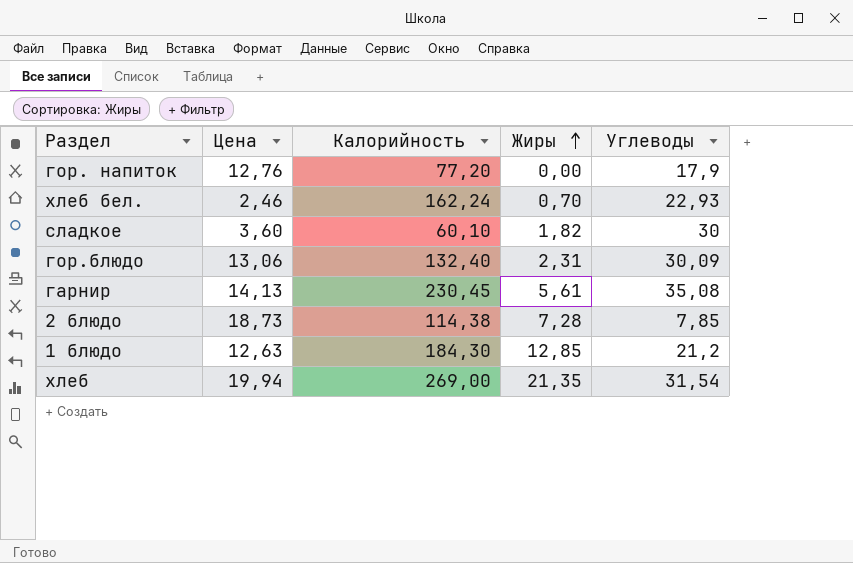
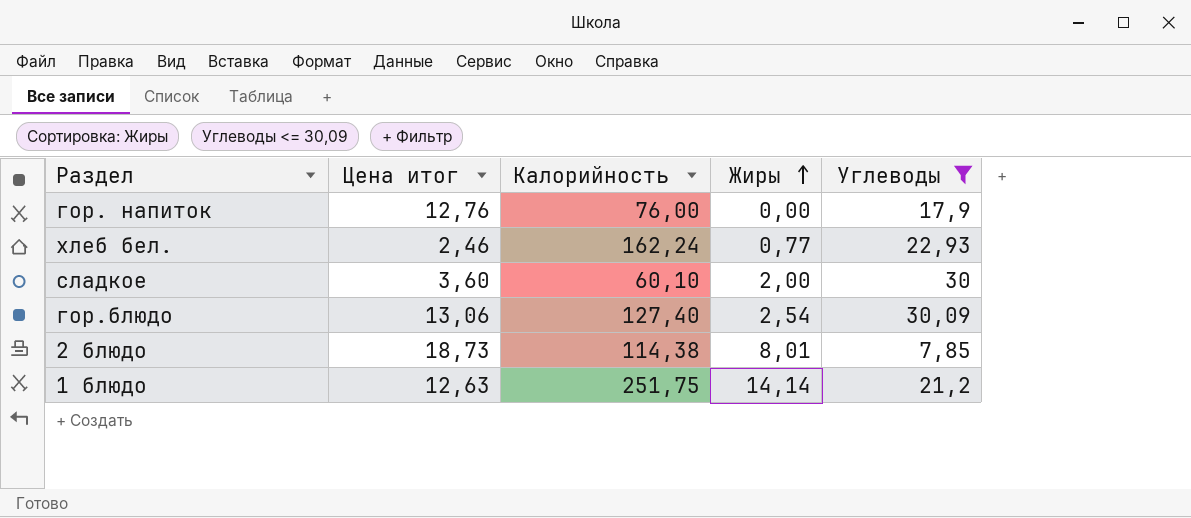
filter: none -> Углеводы <= 30,09
column name: Цена -> Цена итог
гор. напиток | Калорийность: 77,20 -> 76,00
хлеб бел. | Жиры: 0,70 -> 0,77
сладкое | Жиры: 1,82 -> 2,00
гор.блюдо | Калорийность: 132,40 -> 127,40
гор.блюдо | Жиры: 2,31 -> 2,54
2 блюдо | Жиры: 7,28 -> 8,01
1 блюдо | Калорийность: 184,30 -> 251,75
1 блюдо | Жиры: 12,85 -> 14,14

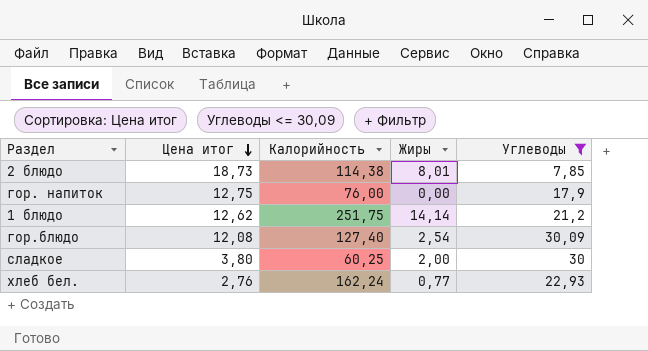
row order: Жиры ascending -> Цена итог descending
гор. напиток | Цена итог: 12,76 -> 12,75
1 блюдо | Цена итог: 12,63 -> 12,62
гор.блюдо | Цена итог: 13,06 -> 12,08
сладкое | Цена итог: 3,60 -> 3,80
сладкое | Калорийность: 60,10 -> 60,25
хлеб бел. | Цена итог: 2,46 -> 2,76

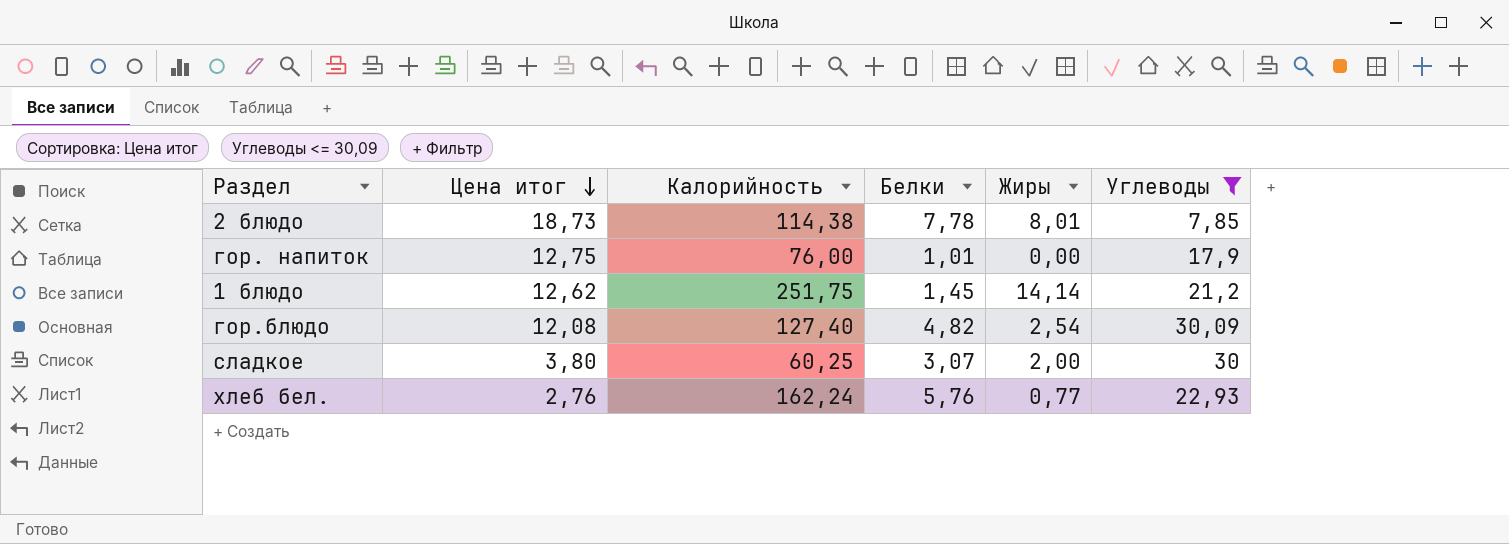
column Белки | position: none -> 4

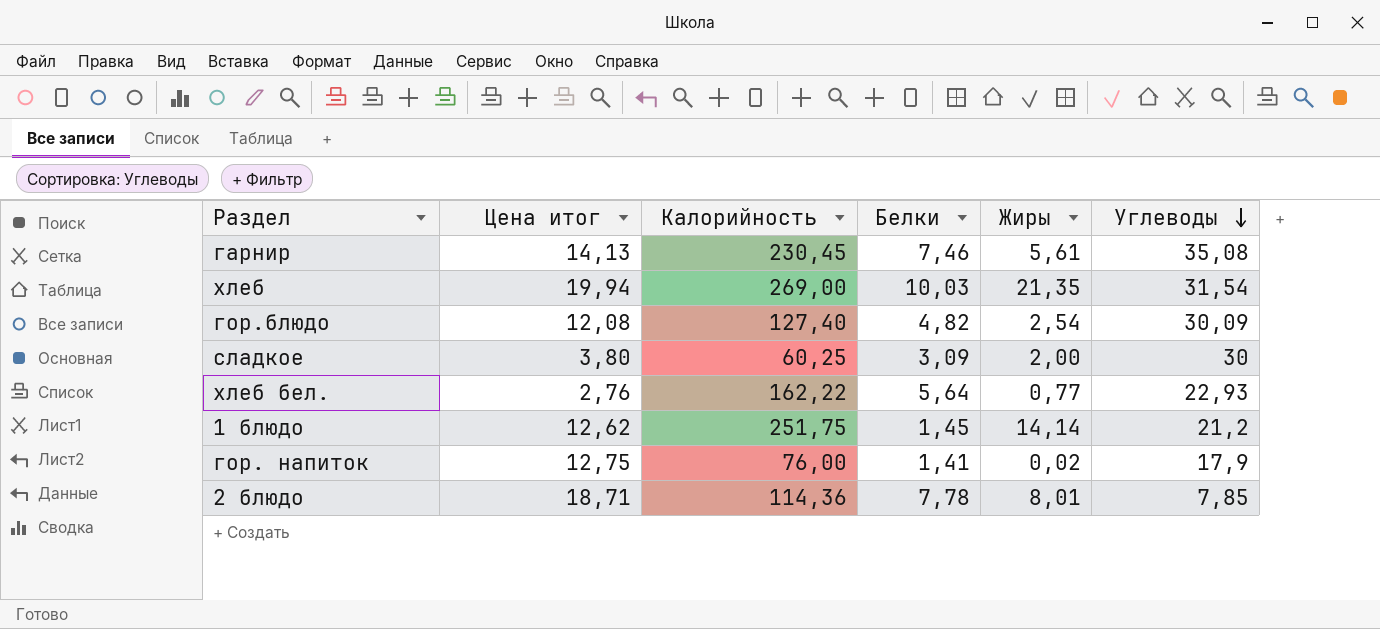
filter: Углеводы <= 30,09 -> none
row order: Цена итог descending -> Углеводы descending
сладкое | Белки: 3,07 -> 3,09
хлеб бел. | Калорийность: 162,24 -> 162,22
хлеб бел. | Белки: 5,76 -> 5,64
гор. напиток | Белки: 1,01 -> 1,41
гор. напиток | Жиры: 0,00 -> 0,02
2 блюдо | Цена итог: 18,73 -> 18,71
2 блюдо | Калорийность: 114,38 -> 114,36

